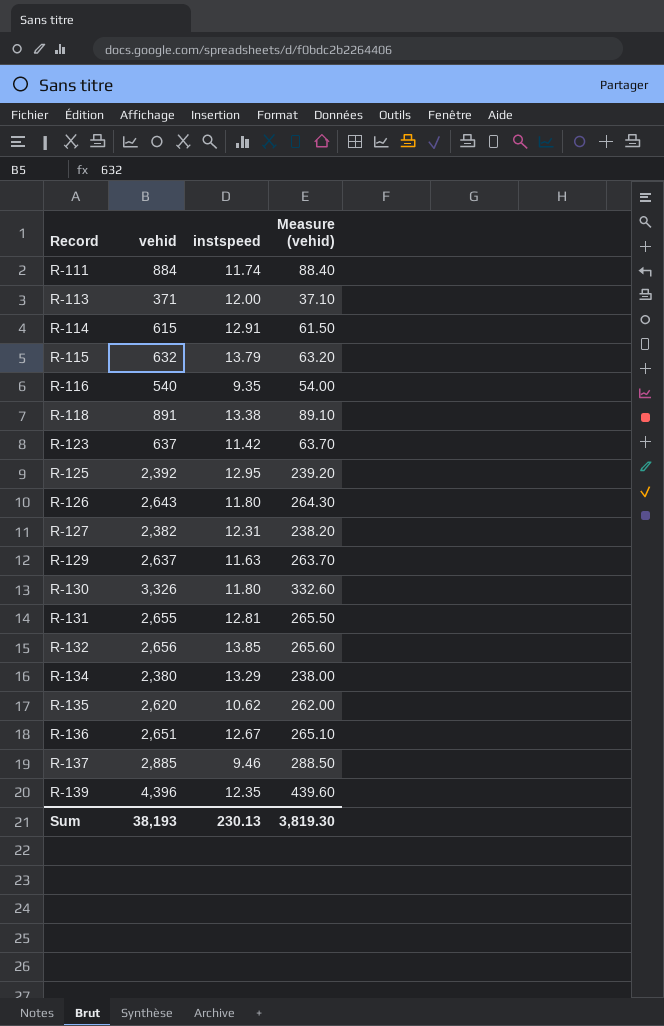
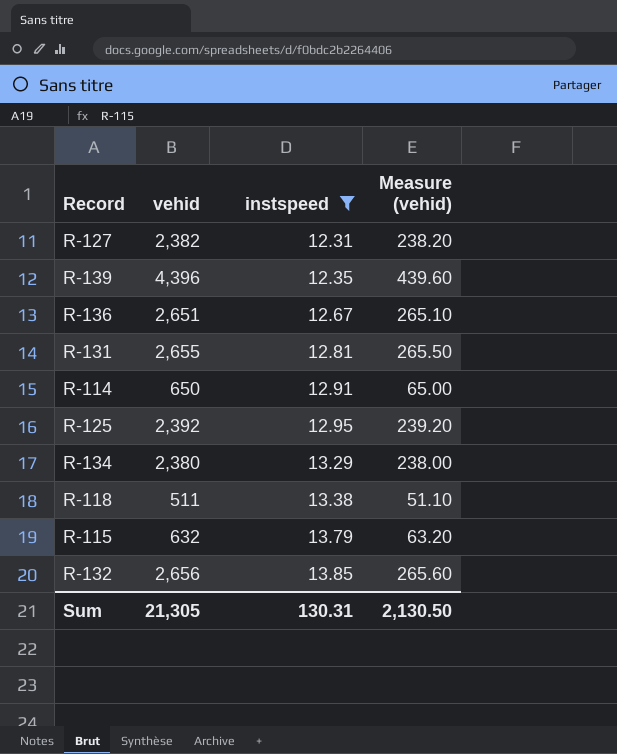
filter: none -> instspeed >= 12.31
row order: Record ascending -> instspeed ascending
R-114 | vehid: 615 -> 650
R-114 | Measure (vehid): 61.50 -> 65.00
R-118 | vehid: 891 -> 511
R-118 | Measure (vehid): 89.10 -> 51.10
Sum | vehid: 38,193 -> 21,305
Sum | instspeed: 230.13 -> 130.31
Sum | Measure (vehid): 3,819.30 -> 2,130.50

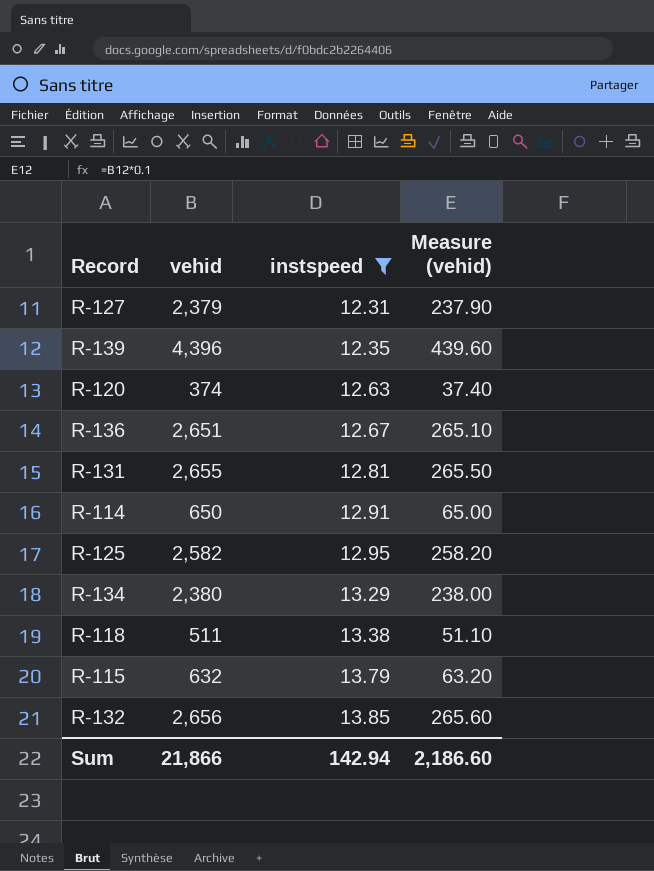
R-127 | vehid: 2,382 -> 2,379
R-127 | Measure (vehid): 238.20 -> 237.90
row R-120: none -> 374 | 12.63 | 37.40
R-125 | vehid: 2,392 -> 2,582
R-125 | Measure (vehid): 239.20 -> 258.20
Sum | vehid: 21,305 -> 21,866
Sum | instspeed: 130.31 -> 142.94
Sum | Measure (vehid): 2,130.50 -> 2,186.60

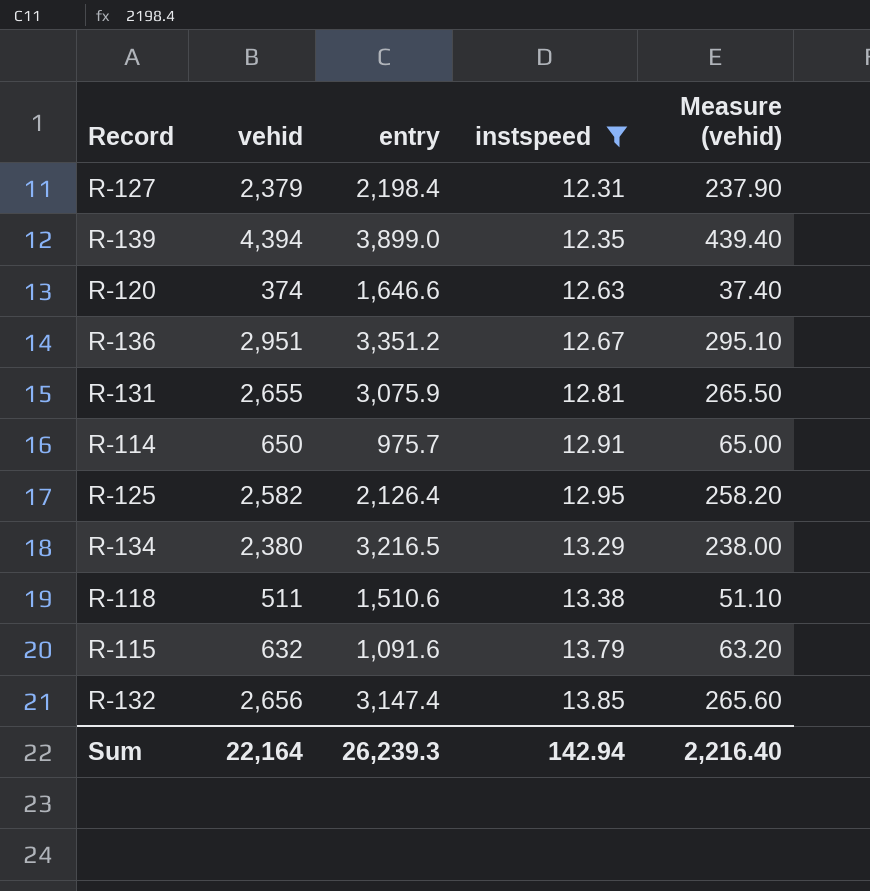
column entry | position: none -> 3
R-139 | vehid: 4,396 -> 4,394
R-139 | Measure (vehid): 439.60 -> 439.40
R-136 | vehid: 2,651 -> 2,951
R-136 | Measure (vehid): 265.10 -> 295.10
Sum | vehid: 21,866 -> 22,164
Sum | Measure (vehid): 2,186.60 -> 2,216.40

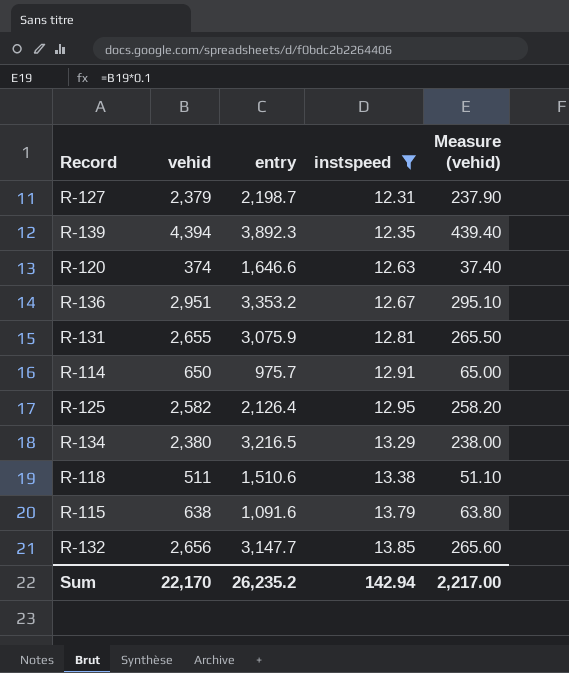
R-127 | entry: 2,198.4 -> 2,198.7
R-139 | entry: 3,899.0 -> 3,892.3
R-136 | entry: 3,351.2 -> 3,353.2
R-115 | vehid: 632 -> 638
R-115 | Measure (vehid): 63.20 -> 63.80
R-132 | entry: 3,147.4 -> 3,147.7
Sum | vehid: 22,164 -> 22,170
Sum | entry: 26,239.3 -> 26,235.2
Sum | Measure (vehid): 2,216.40 -> 2,217.00

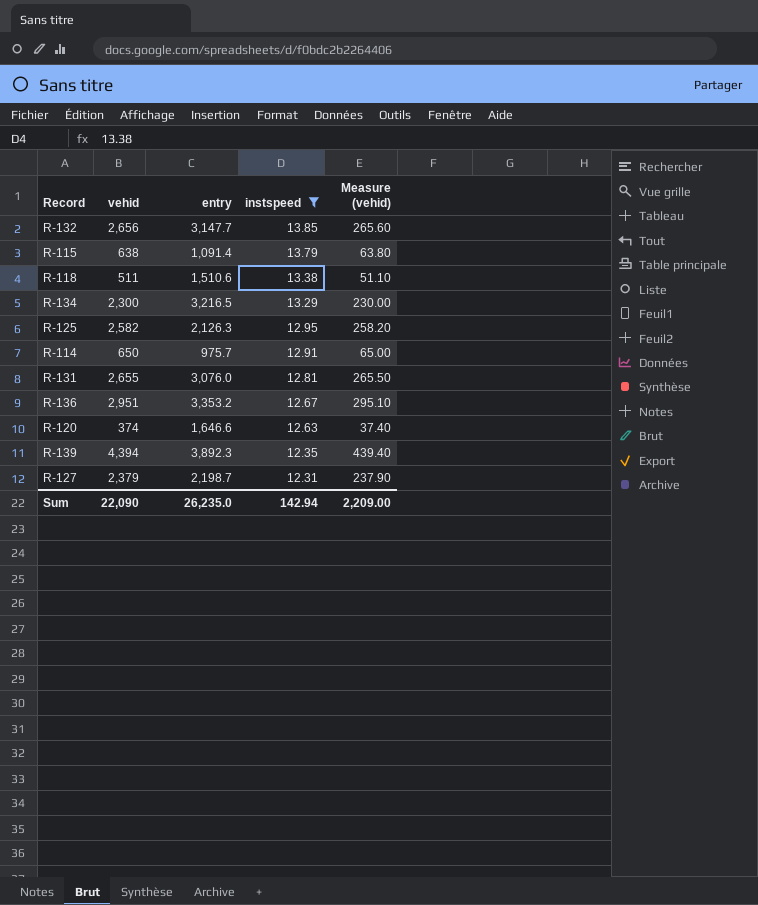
row order: instspeed ascending -> instspeed descending
R-115 | entry: 1,091.6 -> 1,091.4
R-134 | vehid: 2,380 -> 2,300
R-134 | Measure (vehid): 238.00 -> 230.00
R-125 | entry: 2,126.4 -> 2,126.3
R-131 | entry: 3,075.9 -> 3,076.0
Sum | vehid: 22,170 -> 22,090
Sum | entry: 26,235.2 -> 26,235.0
Sum | Measure (vehid): 2,217.00 -> 2,209.00

